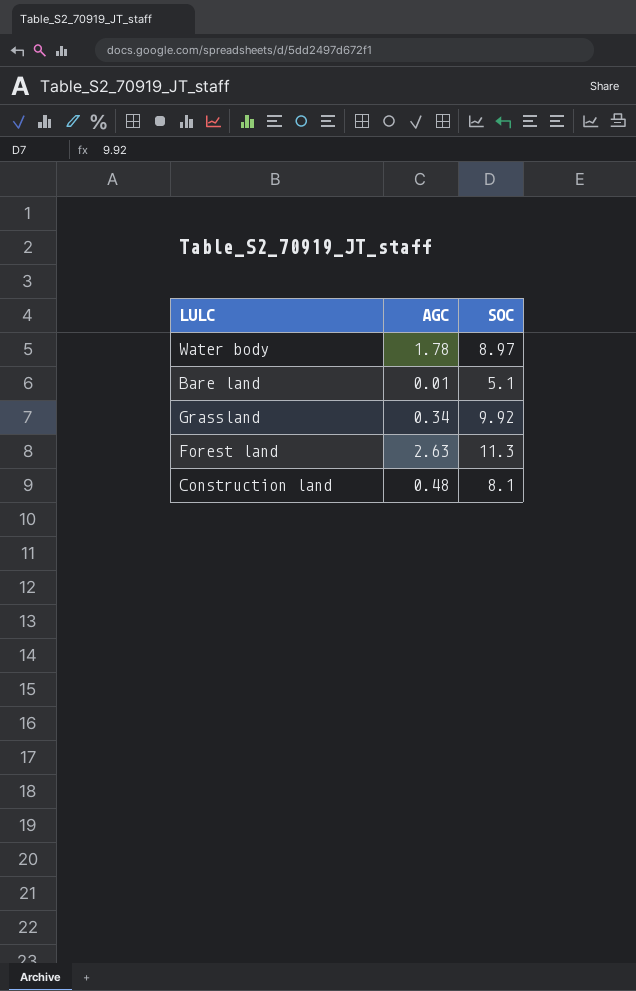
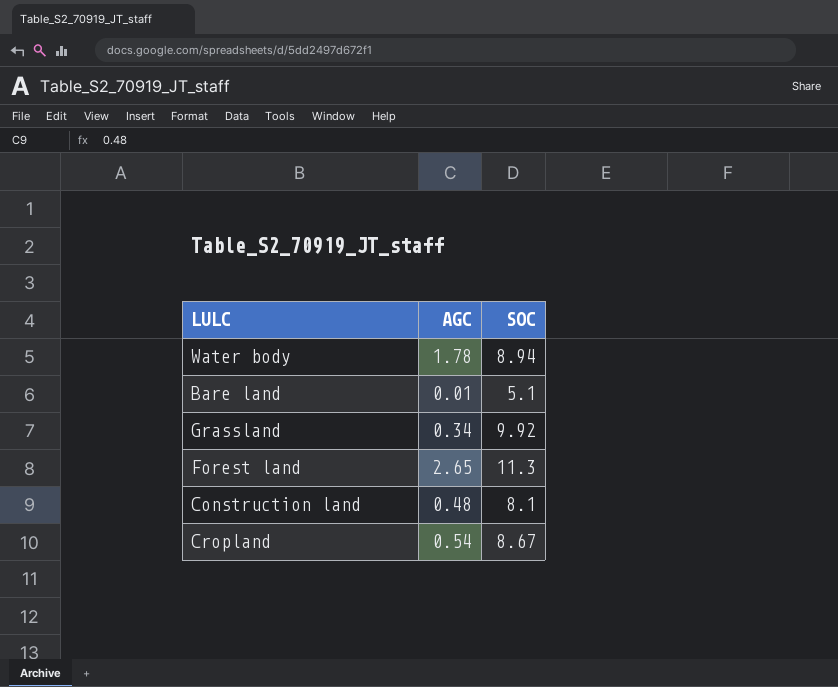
Water body | SOC: 8.97 -> 8.94
Forest land | AGC: 2.63 -> 2.65
row Cropland: none -> 0.54 | 8.67

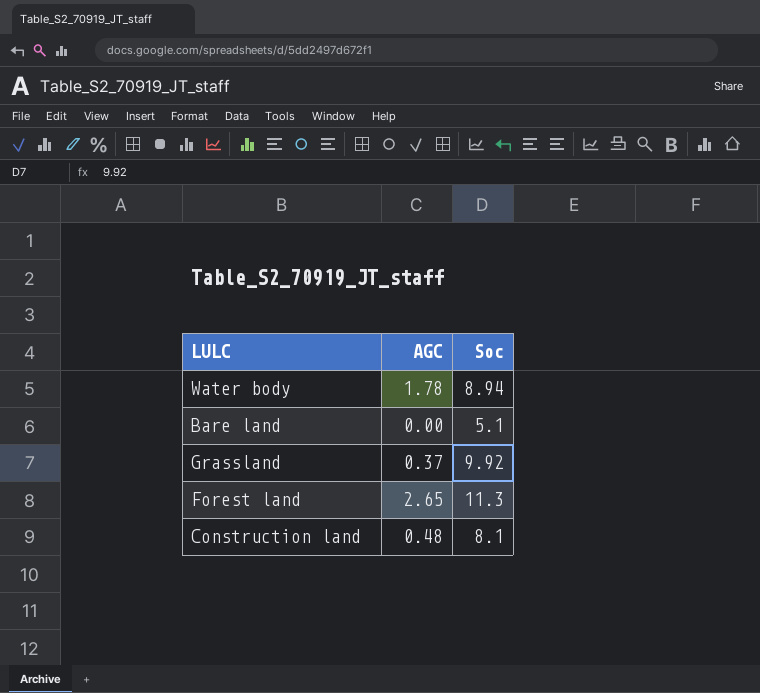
column name: SOC -> Soc
row Cropland: 0.54 | 8.67 -> none
Bare land | AGC: 0.01 -> 0.00
Grassland | AGC: 0.34 -> 0.37

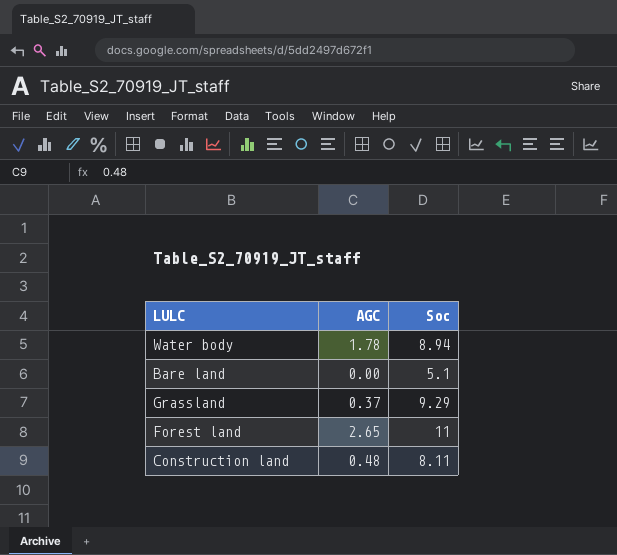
Grassland | Soc: 9.92 -> 9.29
Forest land | Soc: 11.3 -> 11
Construction land | Soc: 8.1 -> 8.11

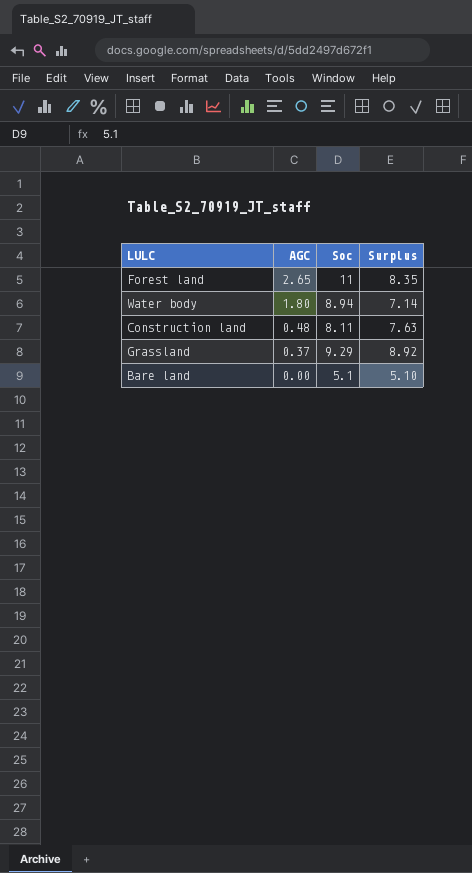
row order: none -> AGC descending
column Surplus | formula: none -> [Soc] - [AGC]
Water body | AGC: 1.78 -> 1.80

